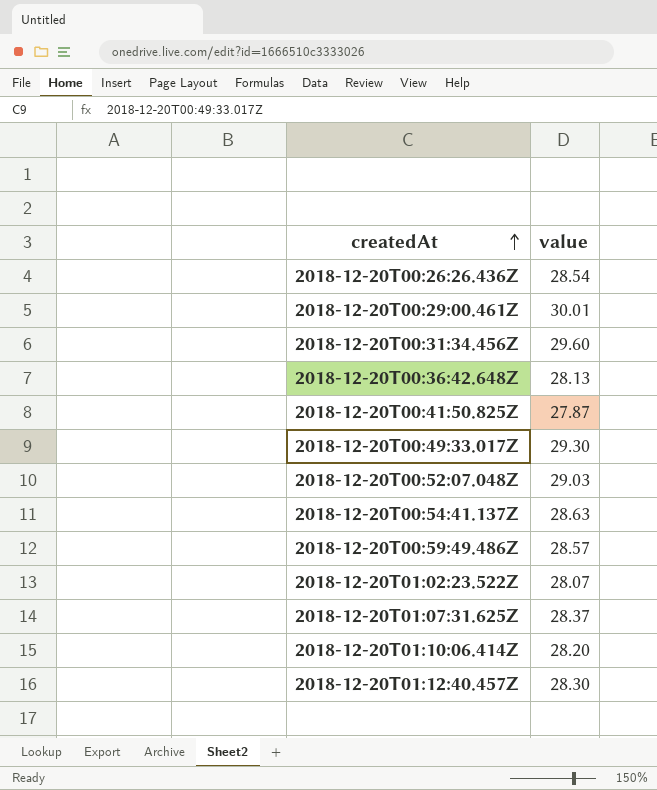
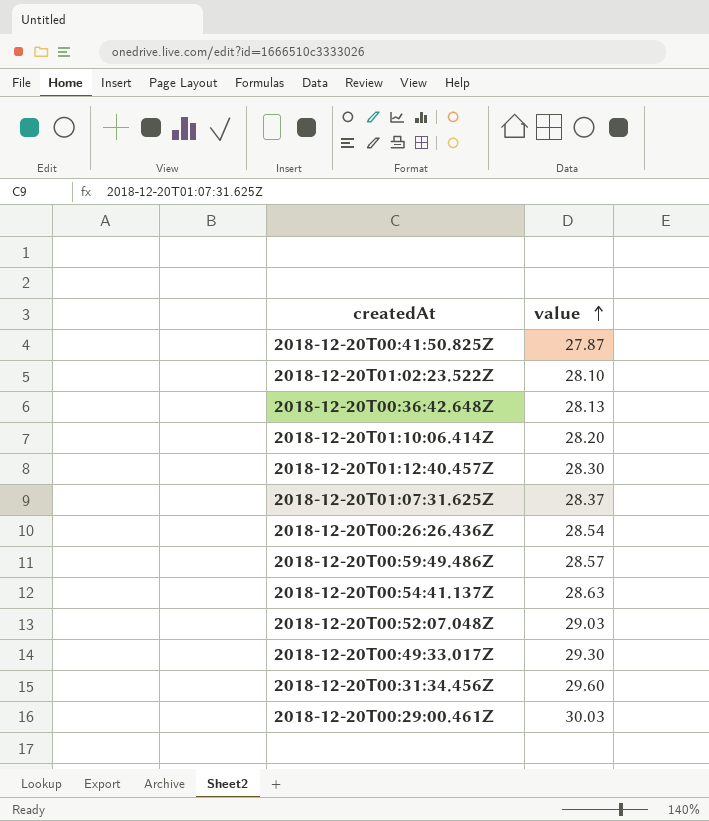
row order: createdAt ascending -> value ascending
2018-12-20T01:02:23.522Z | value: 28.07 -> 28.10
2018-12-20T00:29:00.461Z | value: 30.01 -> 30.03

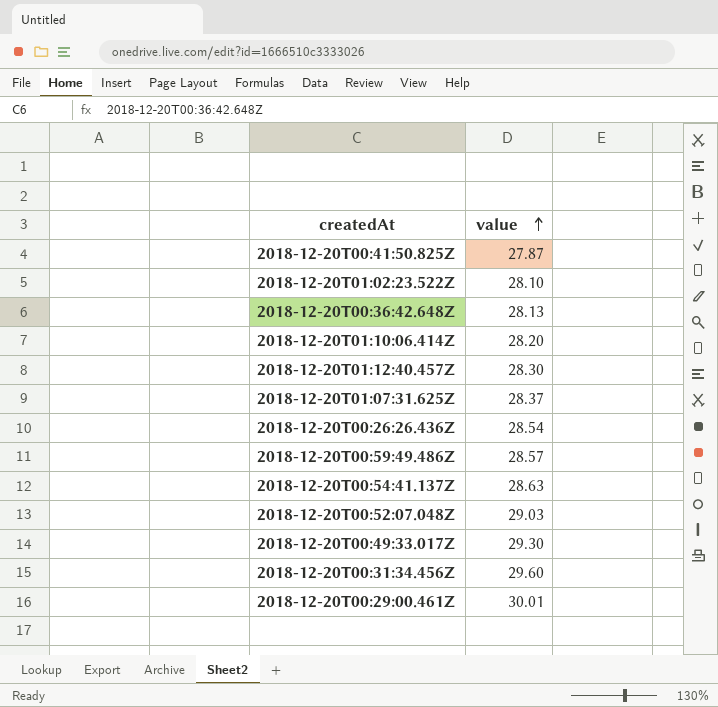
2018-12-20T00:29:00.461Z | value: 30.03 -> 30.01

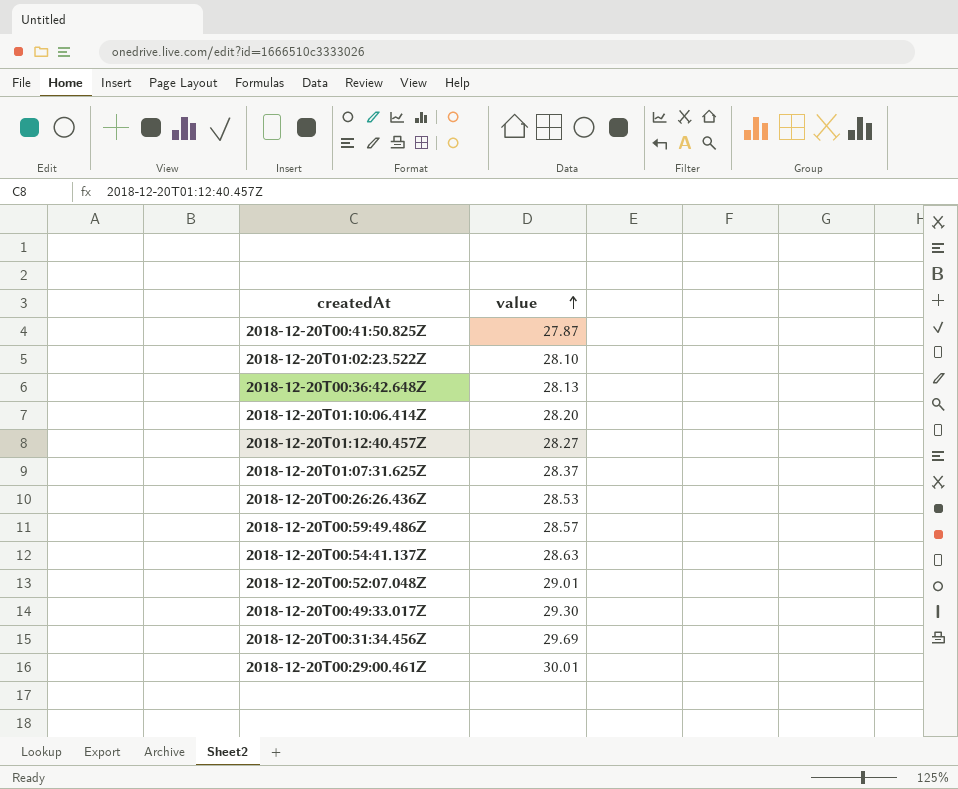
2018-12-20T01:12:40.457Z | value: 28.30 -> 28.27
2018-12-20T00:26:26.436Z | value: 28.54 -> 28.53
2018-12-20T00:52:07.048Z | value: 29.03 -> 29.01
2018-12-20T00:31:34.456Z | value: 29.60 -> 29.69

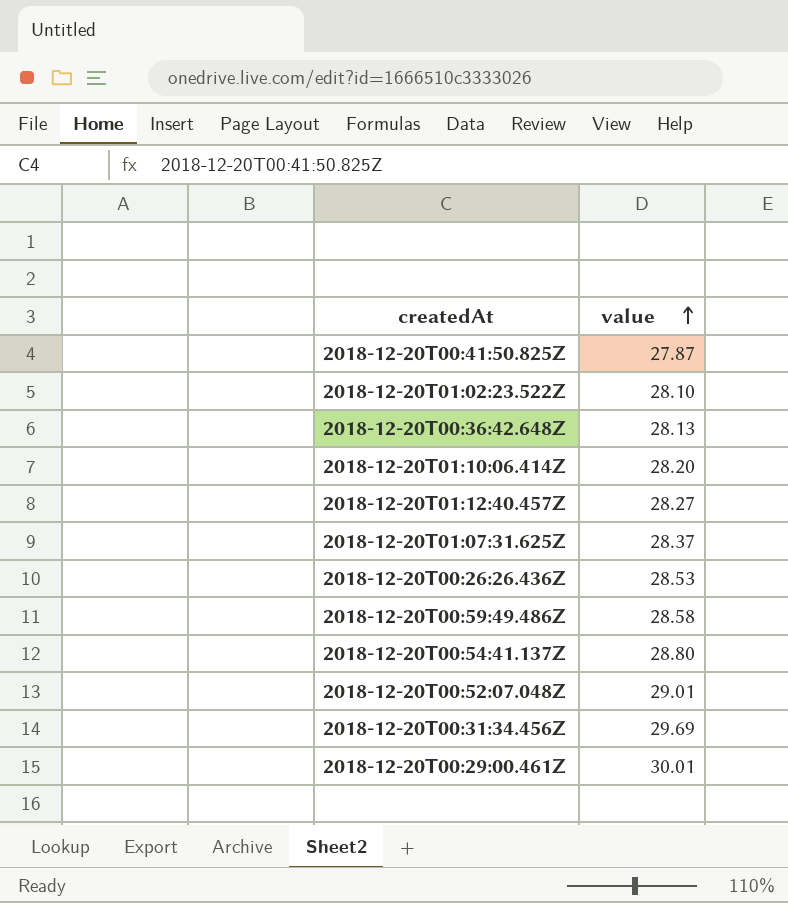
row 2018-12-20T00:49:33.017Z: 29.30 -> none
2018-12-20T00:59:49.486Z | value: 28.57 -> 28.58
2018-12-20T00:54:41.137Z | value: 28.63 -> 28.80

